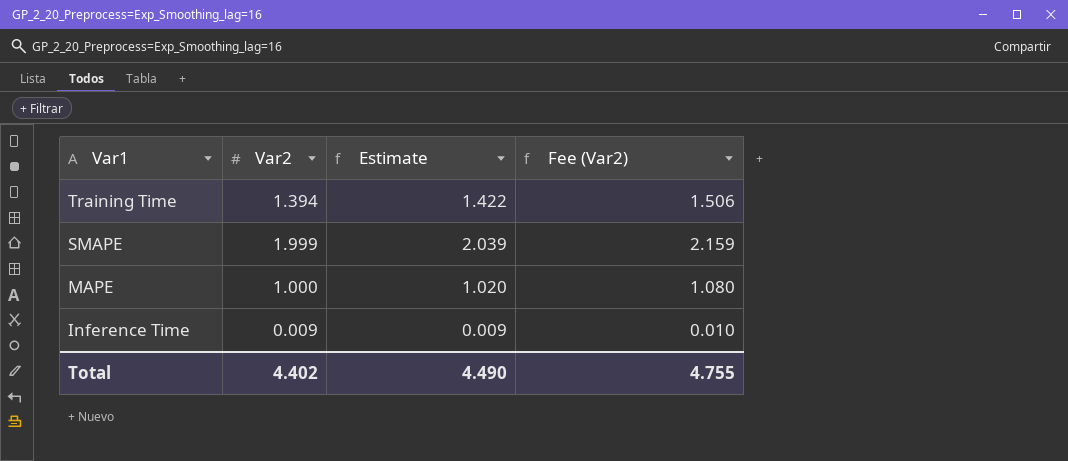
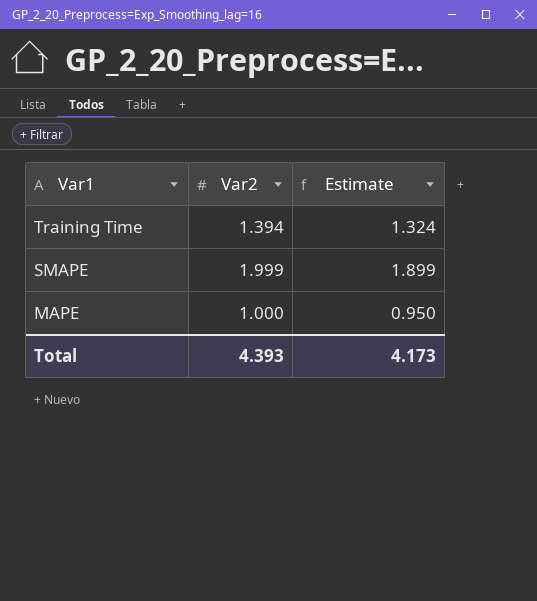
column Fee (Var2) | formula: [Var2] * 1.08 -> none
column Estimate | formula: [Var2] * 1.02 -> [Var2] * 0.95
row Inference Time: 0.009 | 0.009 | 0.010 -> none
Total | Var2: 4.402 -> 4.393
Total | Estimate: 4.490 -> 4.173

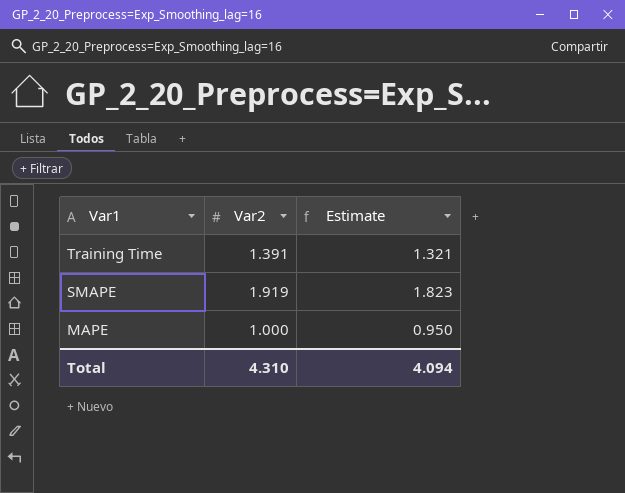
Training Time | Var2: 1.394 -> 1.391
Training Time | Estimate: 1.324 -> 1.321
SMAPE | Var2: 1.999 -> 1.919
SMAPE | Estimate: 1.899 -> 1.823
Total | Var2: 4.393 -> 4.310
Total | Estimate: 4.173 -> 4.094

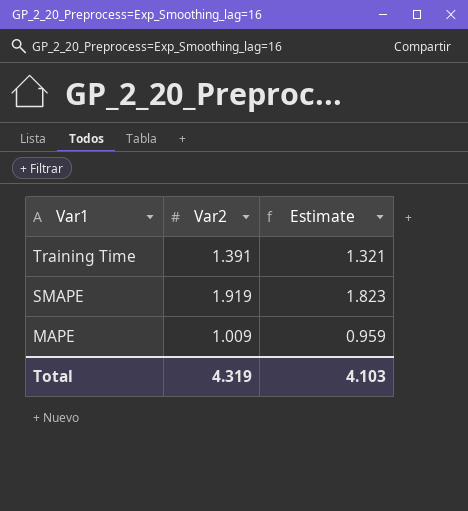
MAPE | Var2: 1.000 -> 1.009
MAPE | Estimate: 0.950 -> 0.959
Total | Var2: 4.310 -> 4.319
Total | Estimate: 4.094 -> 4.103

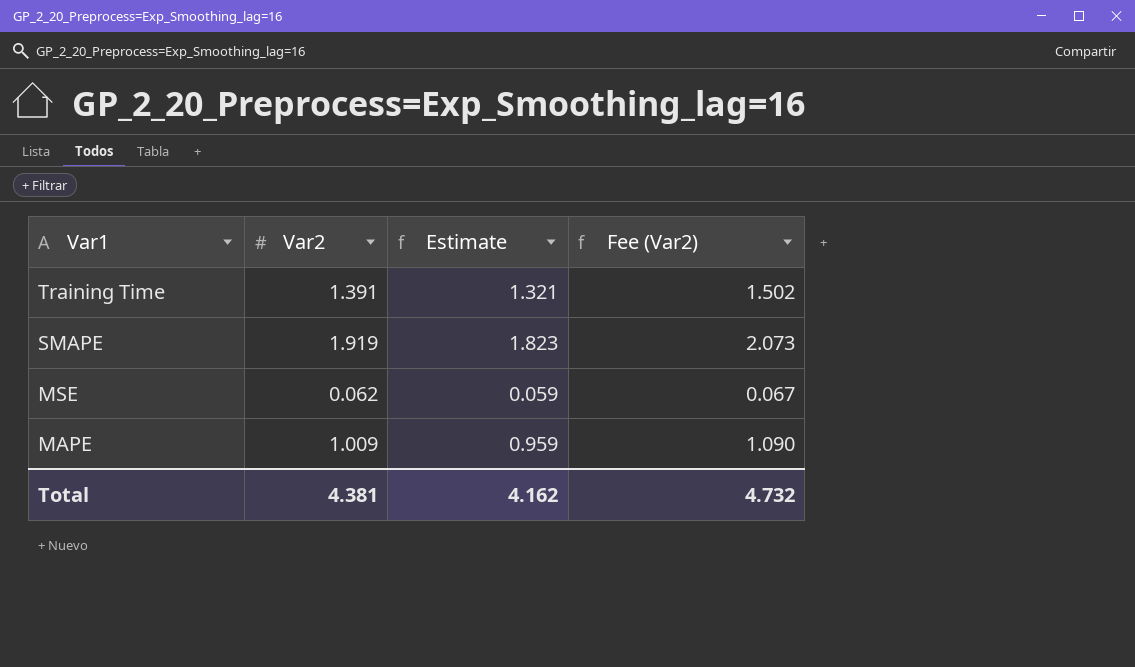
column Fee (Var2) | formula: none -> [Var2] * 1.08
row MSE: none -> 0.062 | 0.059 | 0.067
Total | Var2: 4.319 -> 4.381
Total | Estimate: 4.103 -> 4.162

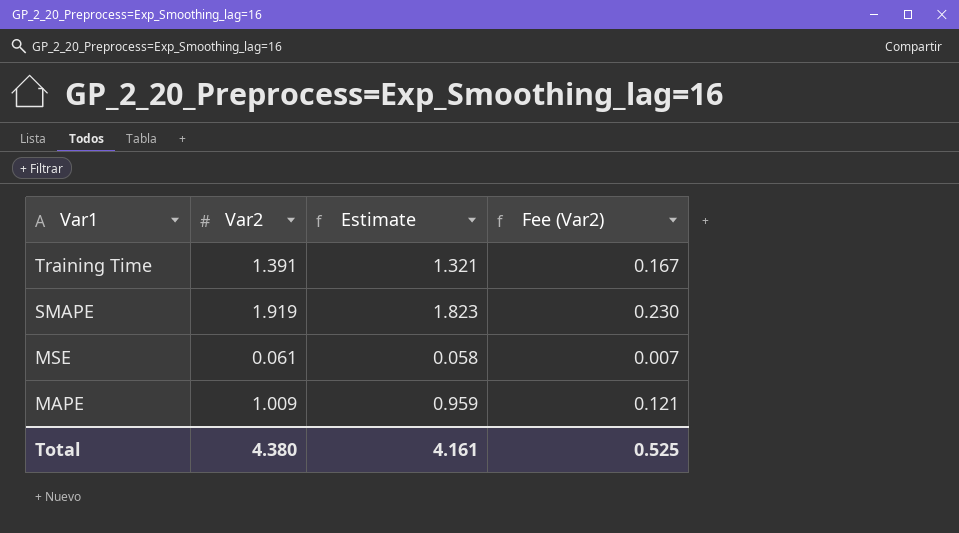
column Fee (Var2) | formula: [Var2] * 1.08 -> [Var2] * 0.12
MSE | Var2: 0.062 -> 0.061
MSE | Estimate: 0.059 -> 0.058
Total | Var2: 4.381 -> 4.380
Total | Estimate: 4.162 -> 4.161
Total | Fee (Var2): 4.732 -> 0.525

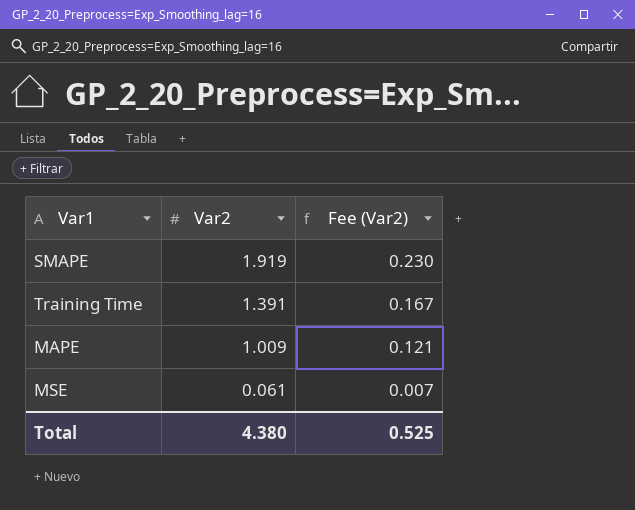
row order: Var1 descending -> Var2 descending
column Estimate | formula: [Var2] * 0.95 -> none

